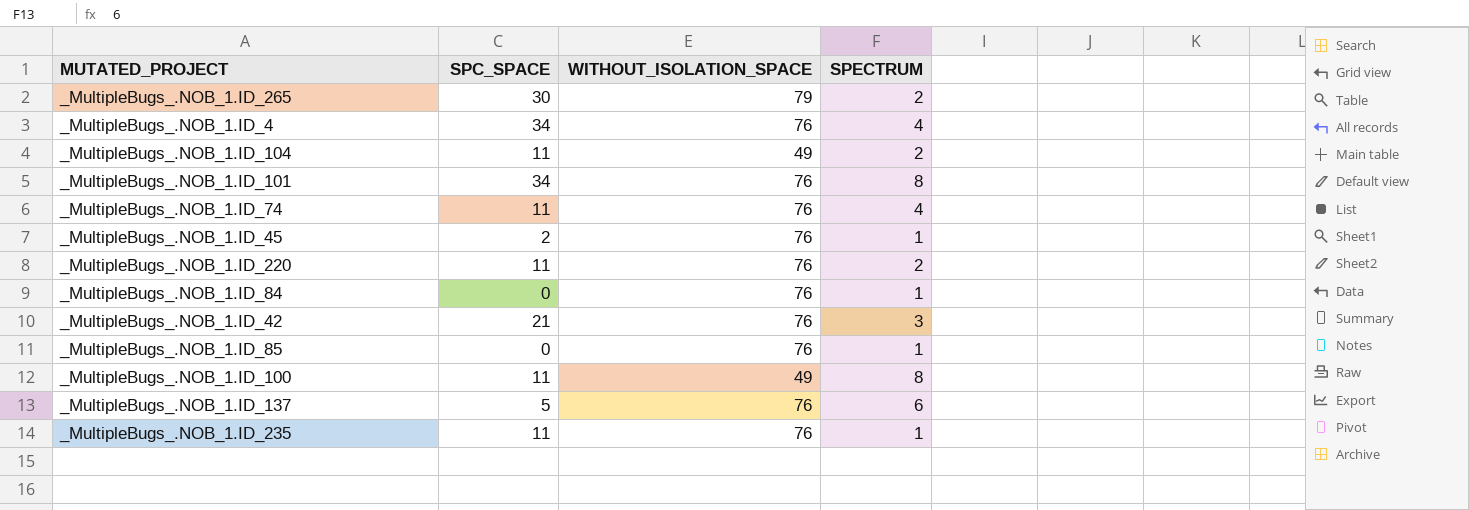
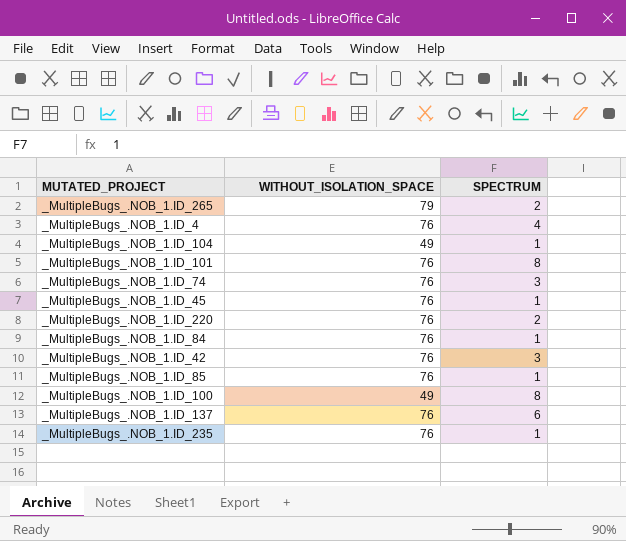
column SPC_SPACE | position: 2 -> none
_MultipleBugs_.NOB_1.ID_104 | SPECTRUM: 2 -> 1
_MultipleBugs_.NOB_1.ID_74 | SPECTRUM: 4 -> 3

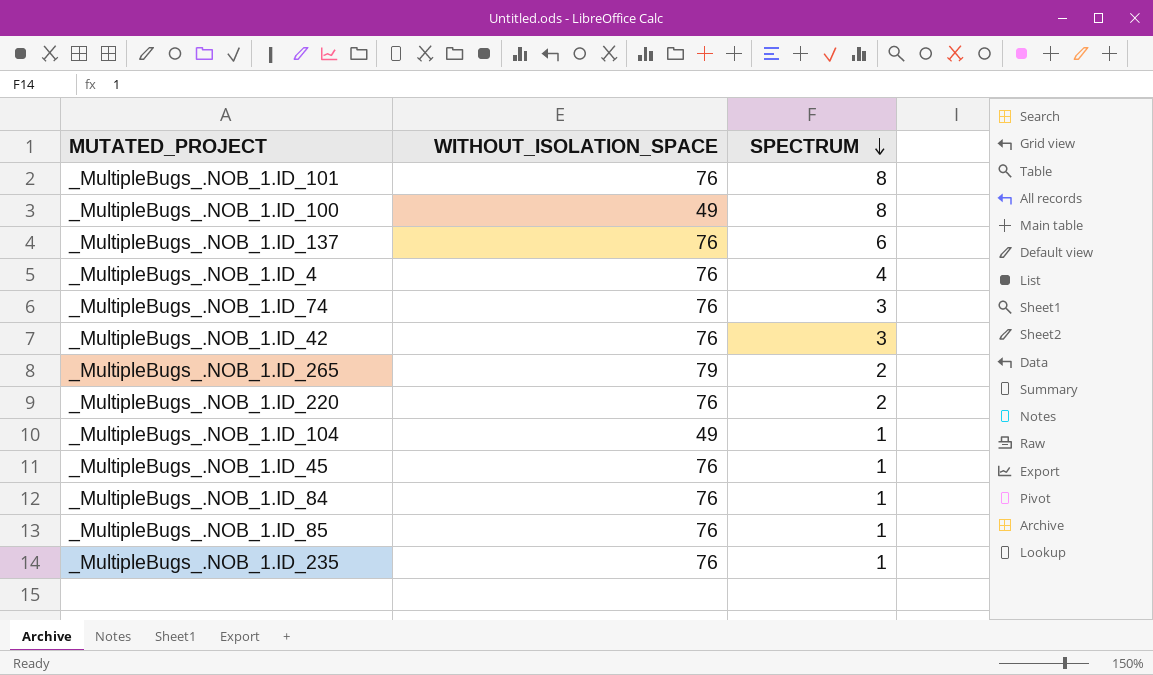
row order: none -> SPECTRUM descending

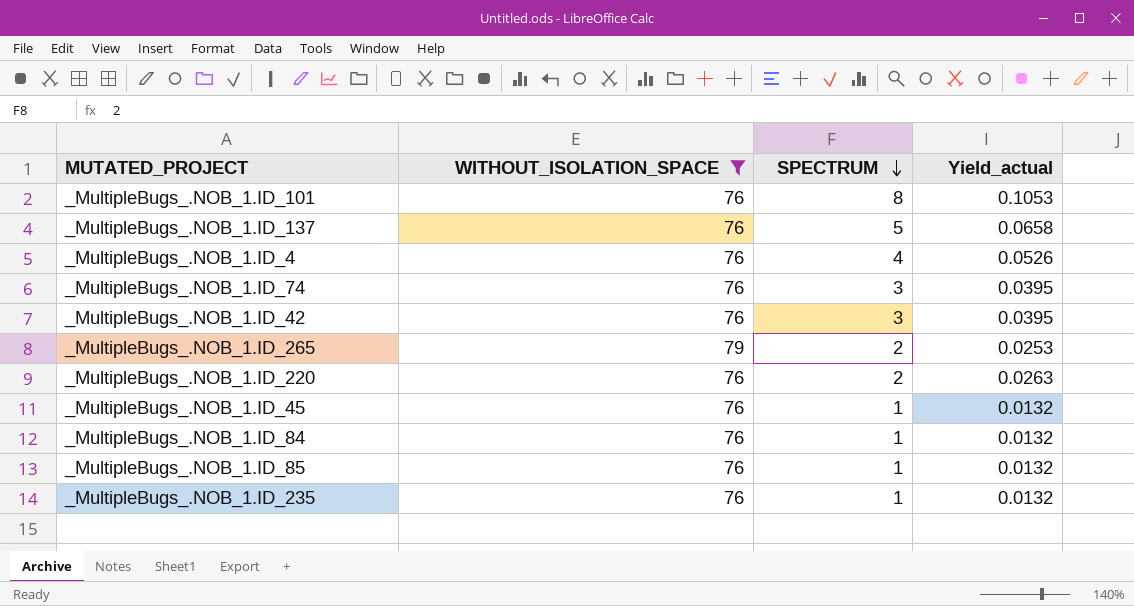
filter: none -> WITHOUT_ISOLATION_SPACE != 49
column Yield_actual | formula: none -> [SPECTRUM] / [WITHOUT_ISOLATION_SPACE]
_MultipleBugs_.NOB_1.ID_137 | SPECTRUM: 6 -> 5

